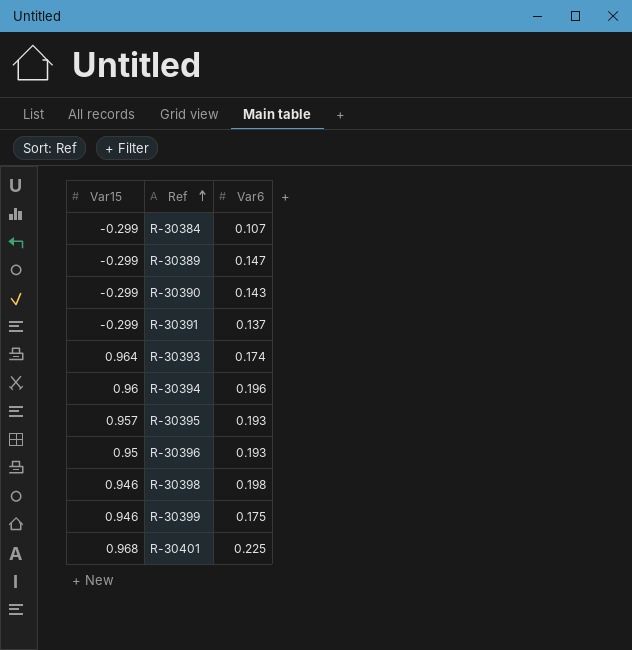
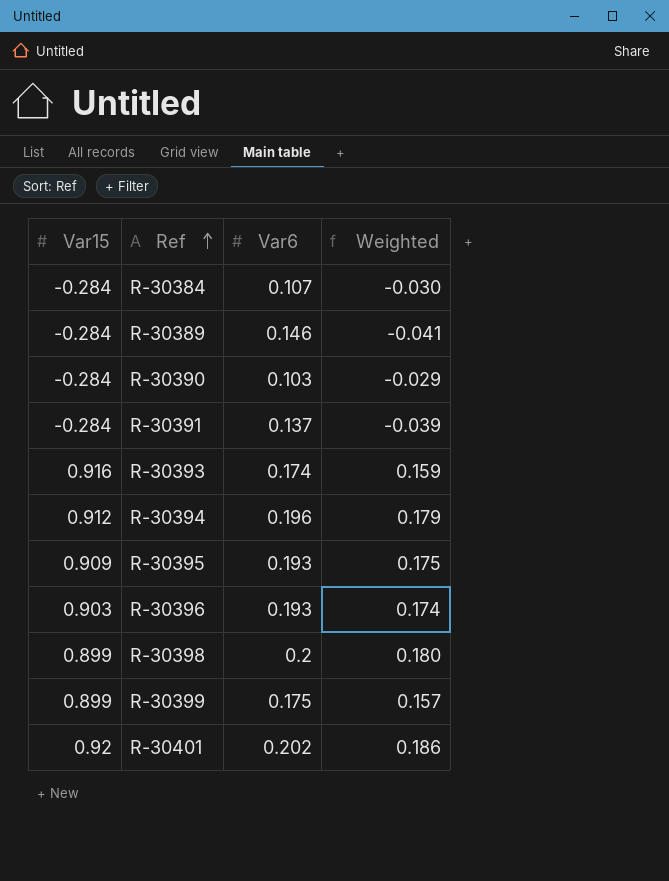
column Weighted | formula: none -> [Var15] * [Var6]
R-30384 | Var15: -0.299 -> -0.284
R-30389 | Var15: -0.299 -> -0.284
R-30389 | Var6: 0.147 -> 0.146
R-30390 | Var15: -0.299 -> -0.284
R-30390 | Var6: 0.143 -> 0.103
R-30391 | Var15: -0.299 -> -0.284
R-30393 | Var15: 0.964 -> 0.916
R-30394 | Var15: 0.96 -> 0.912
R-30395 | Var15: 0.957 -> 0.909
R-30396 | Var15: 0.95 -> 0.903
R-30398 | Var15: 0.946 -> 0.899
R-30398 | Var6: 0.198 -> 0.2
R-30399 | Var15: 0.946 -> 0.899
R-30401 | Var15: 0.968 -> 0.92
R-30401 | Var6: 0.225 -> 0.202

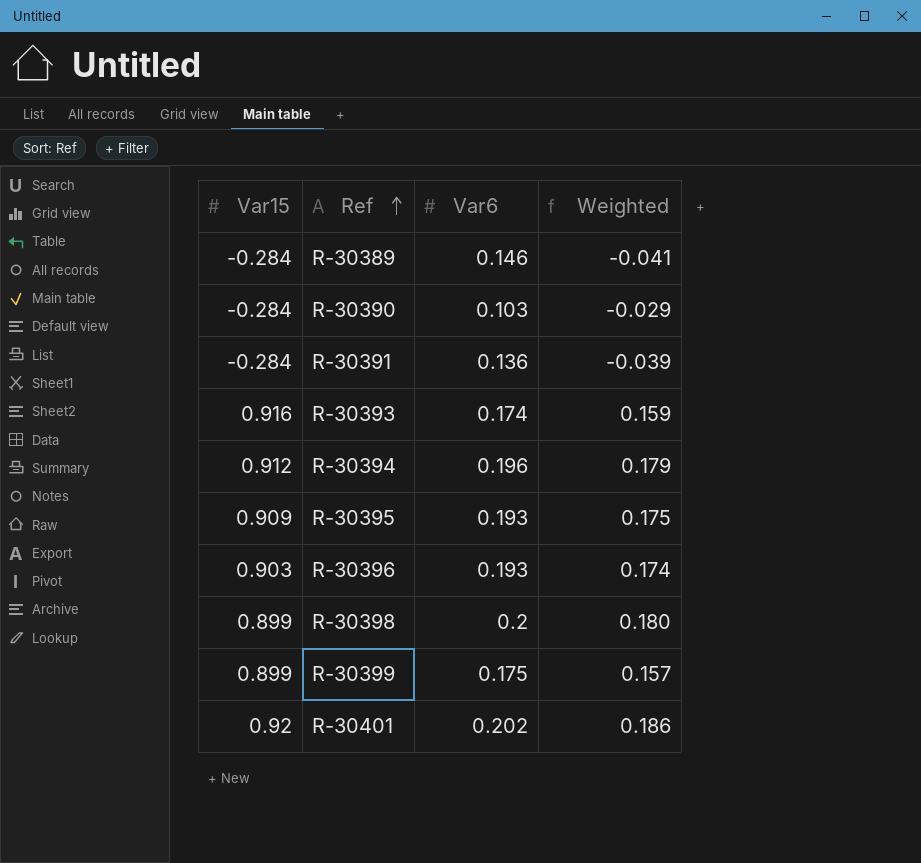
row R-30384: -0.284 | 0.107 | -0.030 -> none
R-30391 | Var6: 0.137 -> 0.136

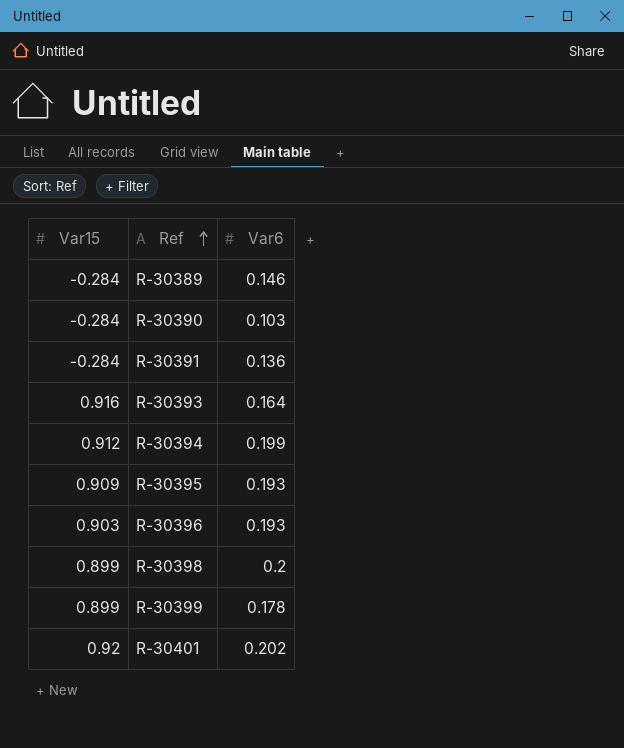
column Weighted | formula: [Var15] * [Var6] -> none
R-30393 | Var6: 0.174 -> 0.164
R-30394 | Var6: 0.196 -> 0.199
R-30399 | Var6: 0.175 -> 0.178

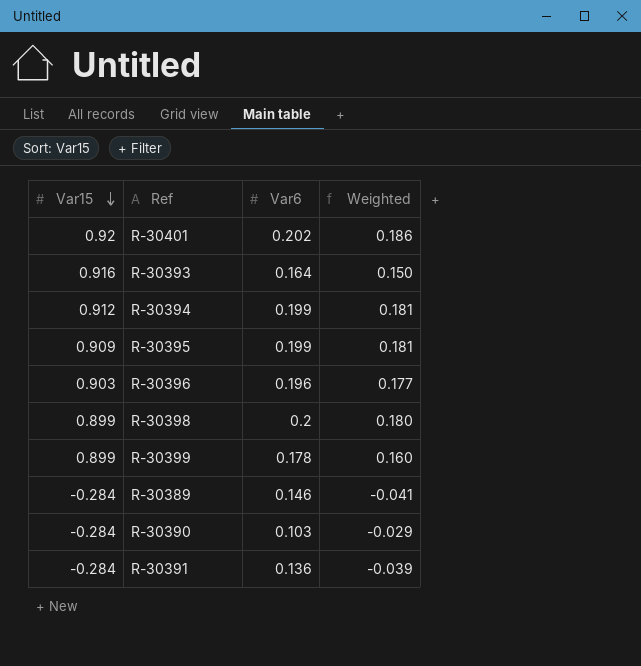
row order: Ref ascending -> Var15 descending
column Weighted | formula: none -> [Var15] * [Var6]
R-30395 | Var6: 0.193 -> 0.199
R-30396 | Var6: 0.193 -> 0.196

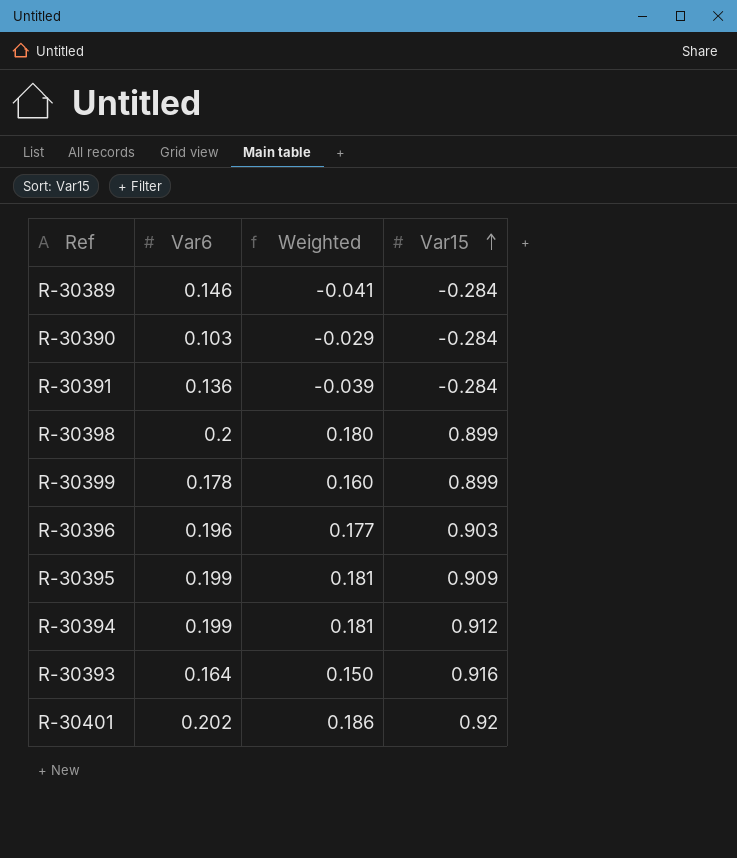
row order: Var15 descending -> Var15 ascending
column Var15 | position: 1 -> 4

